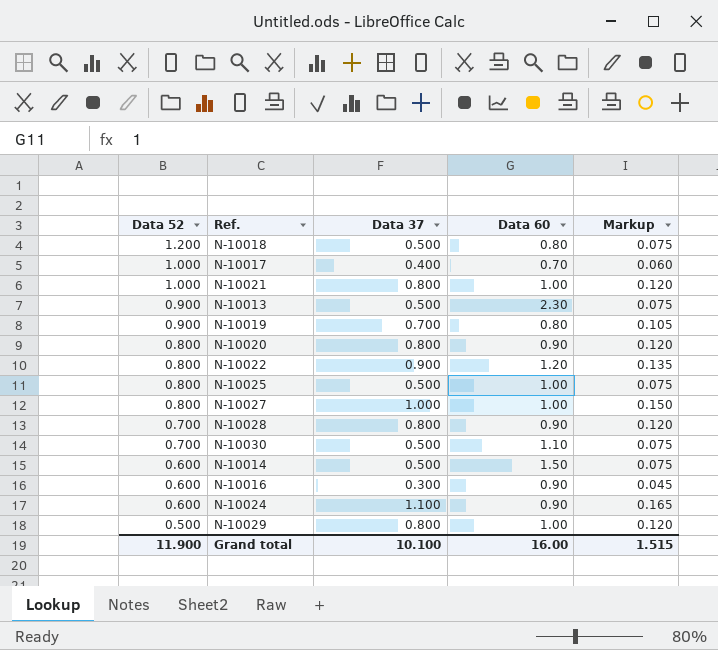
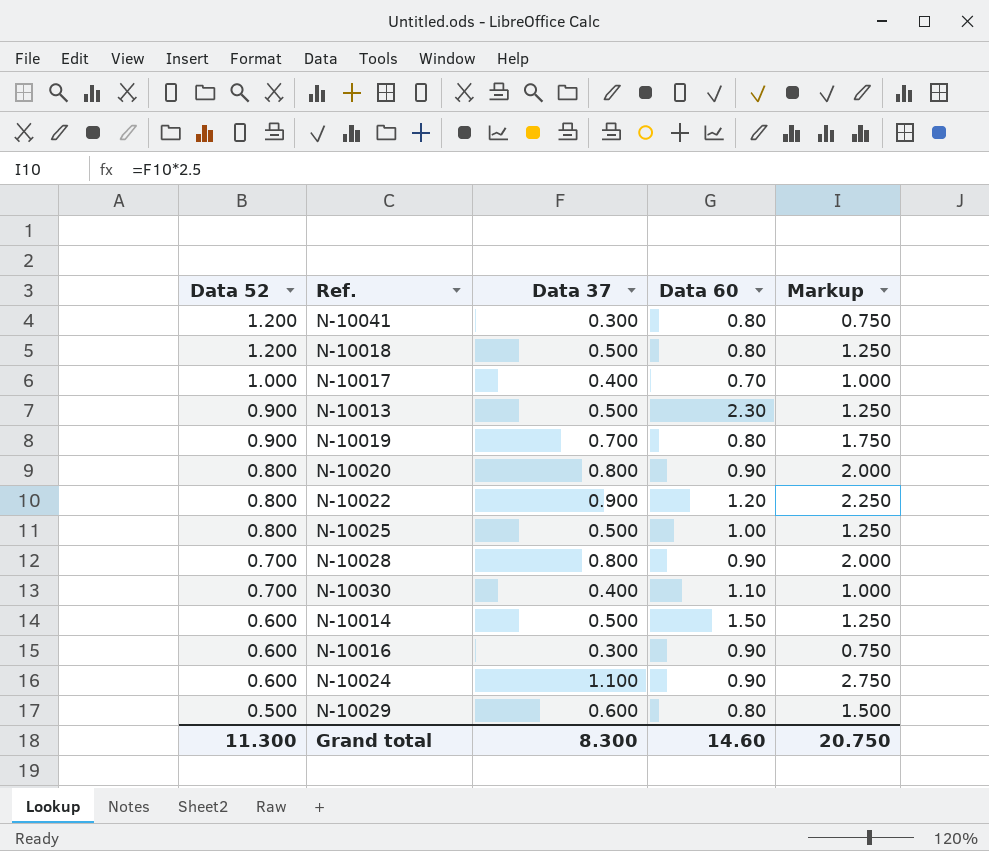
column Markup | formula: [Data 37] * 0.15 -> [Data 37] * 2.5
row N-10021: 1.000 | 0.800 | 1.00 | 0.120 -> none
row N-10027: 0.800 | 1.000 | 1.00 | 0.150 -> none
row N-10041: none -> 1.200 | 0.300 | 0.80 | 0.750
N-10030 | Data 37: 0.500 -> 0.400
N-10029 | Data 37: 0.800 -> 0.600
N-10029 | Data 60: 1.00 -> 0.80
Grand total | Data 52: 11.900 -> 11.300
Grand total | Data 37: 10.100 -> 8.300
Grand total | Data 60: 16.00 -> 14.60
Grand total | Markup: 1.515 -> 20.750

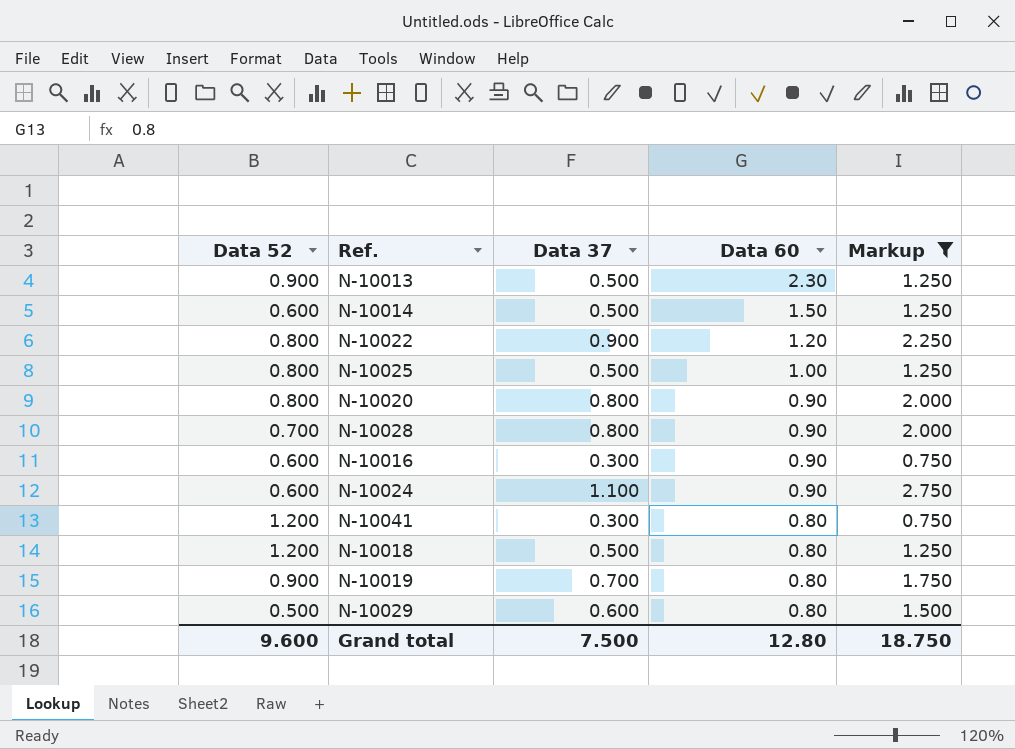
filter: none -> Markup != 1.000
row order: Data 52 descending -> Data 60 descending
Grand total | Data 52: 11.300 -> 9.600
Grand total | Data 37: 8.300 -> 7.500
Grand total | Data 60: 14.60 -> 12.80
Grand total | Markup: 20.750 -> 18.750

